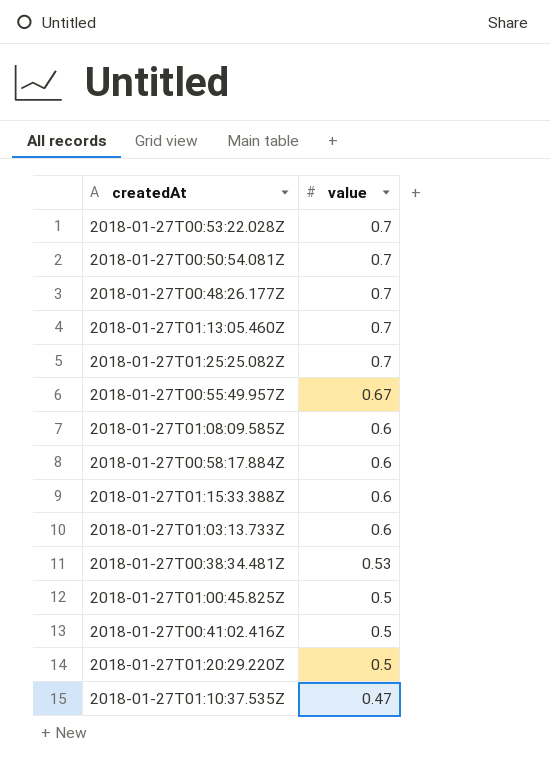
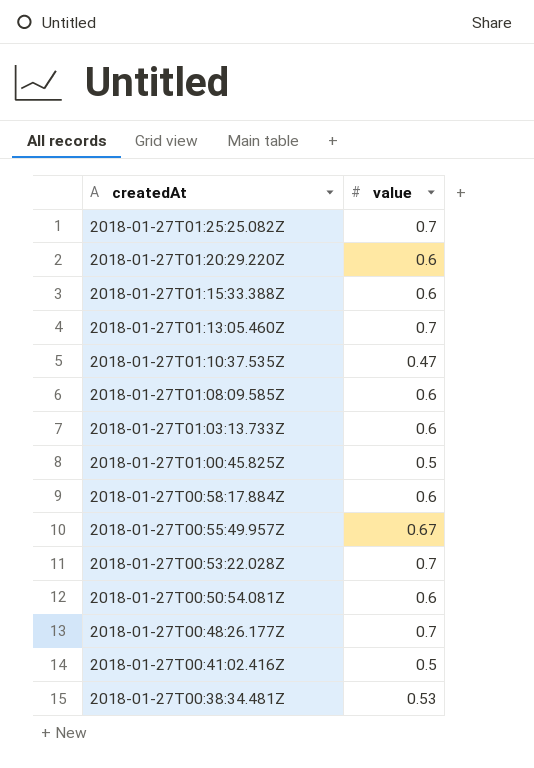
row order: value descending -> createdAt descending
2018-01-27T01:20:29.220Z | value: 0.5 -> 0.6
2018-01-27T00:50:54.081Z | value: 0.7 -> 0.6

